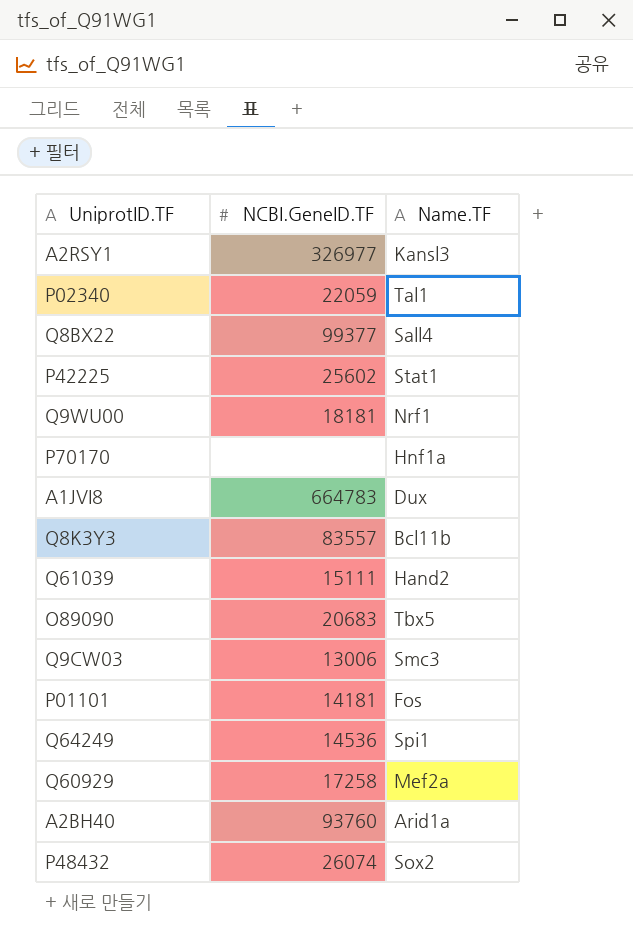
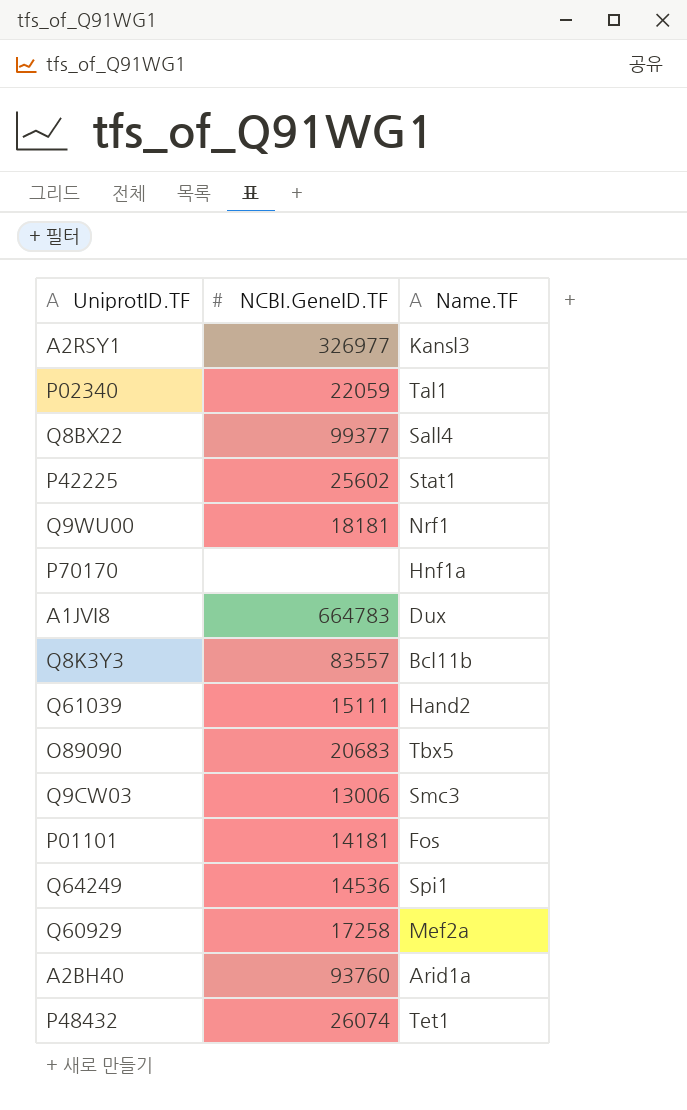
P48432 | Name.TF: Sox2 -> Tet1

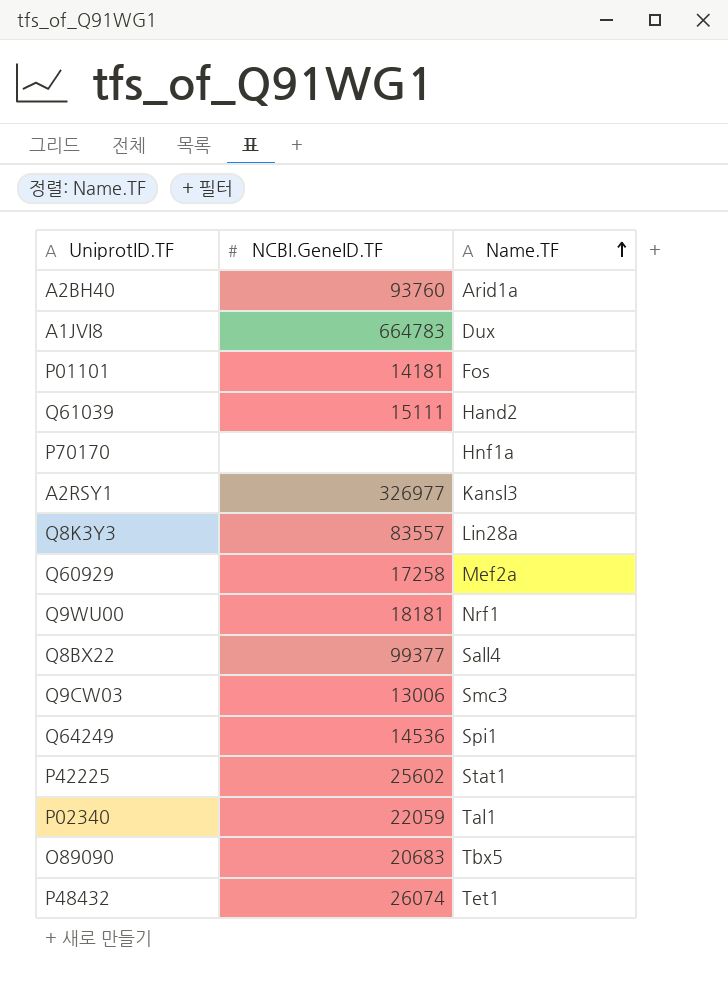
row order: none -> Name.TF ascending
Q8K3Y3 | Name.TF: Bcl11b -> Lin28a

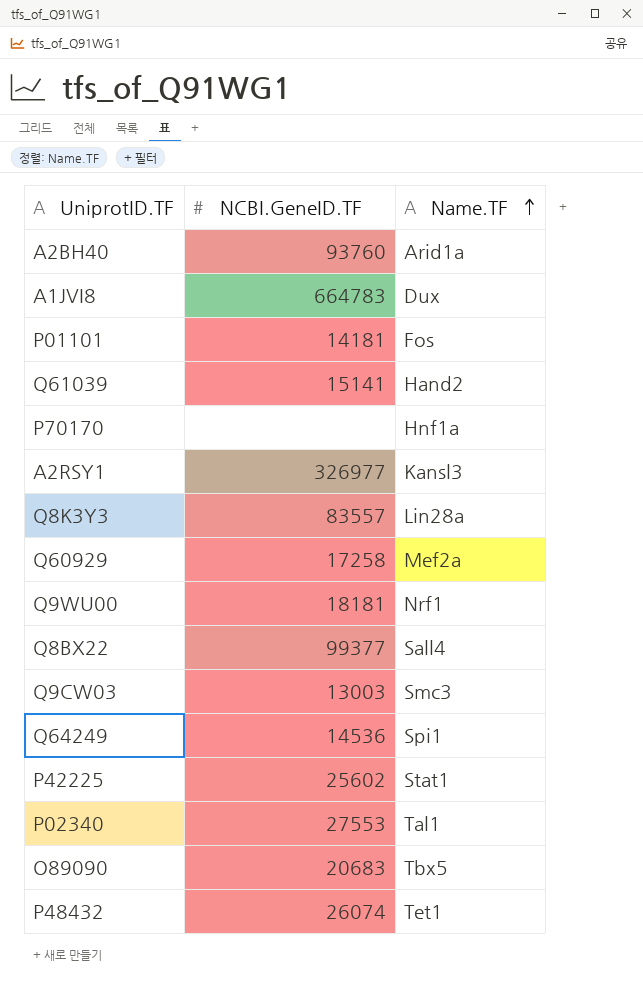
Q61039 | NCBI.GeneID.TF: 15111 -> 15141
Q9CW03 | NCBI.GeneID.TF: 13006 -> 13003
P02340 | NCBI.GeneID.TF: 22059 -> 27553

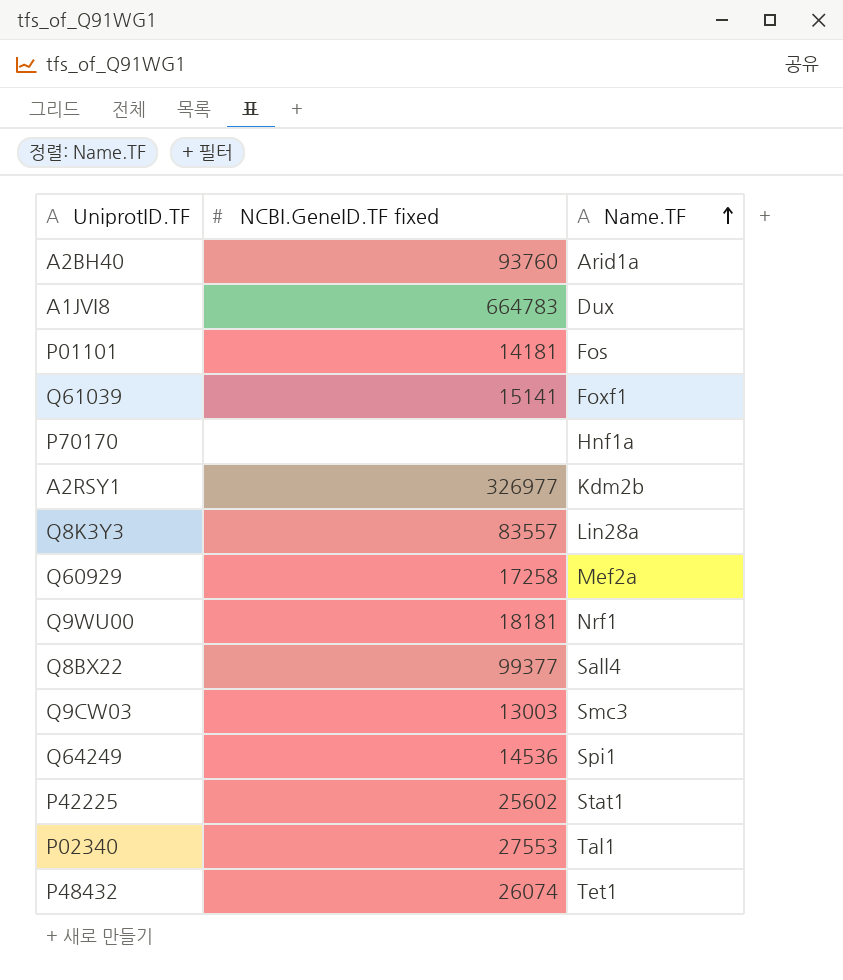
column name: NCBI.GeneID.TF -> NCBI.GeneID.TF fixed
row O89090: 20683 | Tbx5 -> none
Q61039 | Name.TF: Hand2 -> Foxf1
A2RSY1 | Name.TF: Kansl3 -> Kdm2b

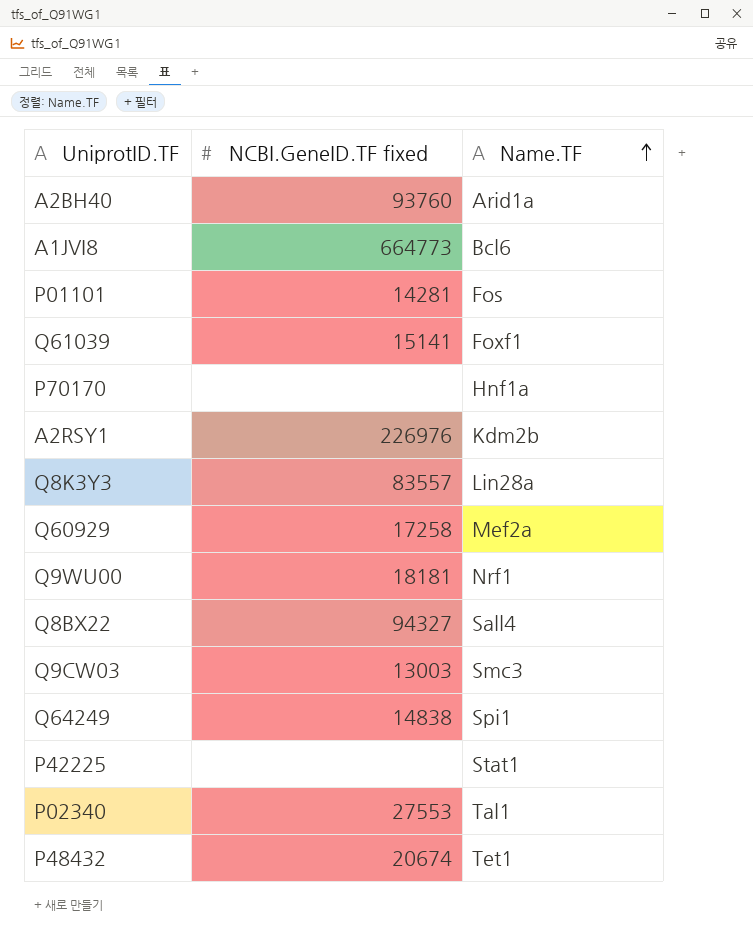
A1JVI8 | NCBI.GeneID.TF fixed: 664783 -> 664773
A1JVI8 | Name.TF: Dux -> Bcl6
P01101 | NCBI.GeneID.TF fixed: 14181 -> 14281
A2RSY1 | NCBI.GeneID.TF fixed: 326977 -> 226976
Q8BX22 | NCBI.GeneID.TF fixed: 99377 -> 94327
Q64249 | NCBI.GeneID.TF fixed: 14536 -> 14838
P42225 | NCBI.GeneID.TF fixed: 25602 -> none
P48432 | NCBI.GeneID.TF fixed: 26074 -> 20674

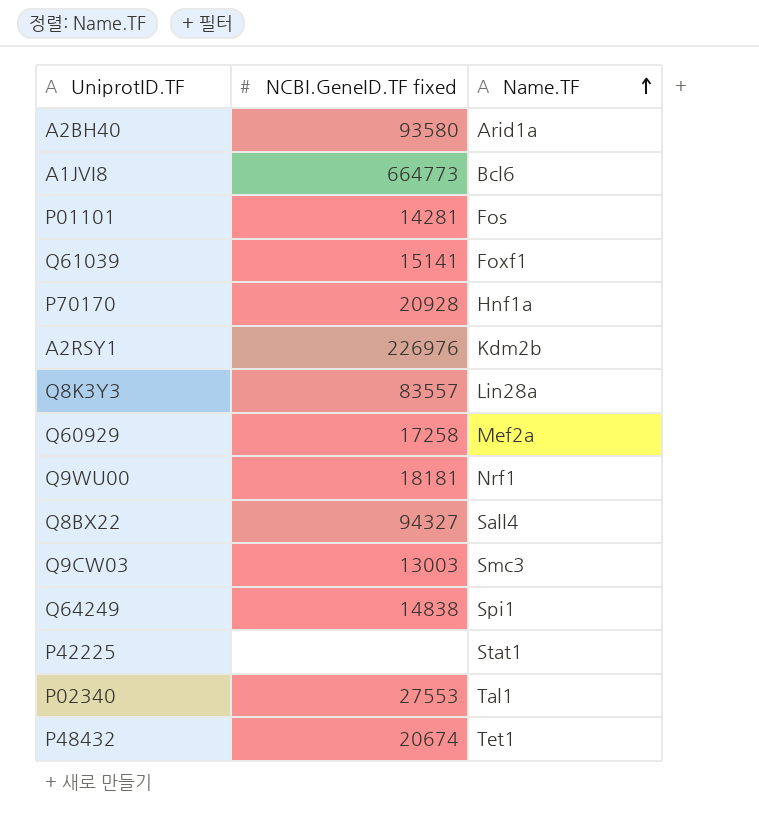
A2BH40 | NCBI.GeneID.TF fixed: 93760 -> 93580
P70170 | NCBI.GeneID.TF fixed: none -> 20928

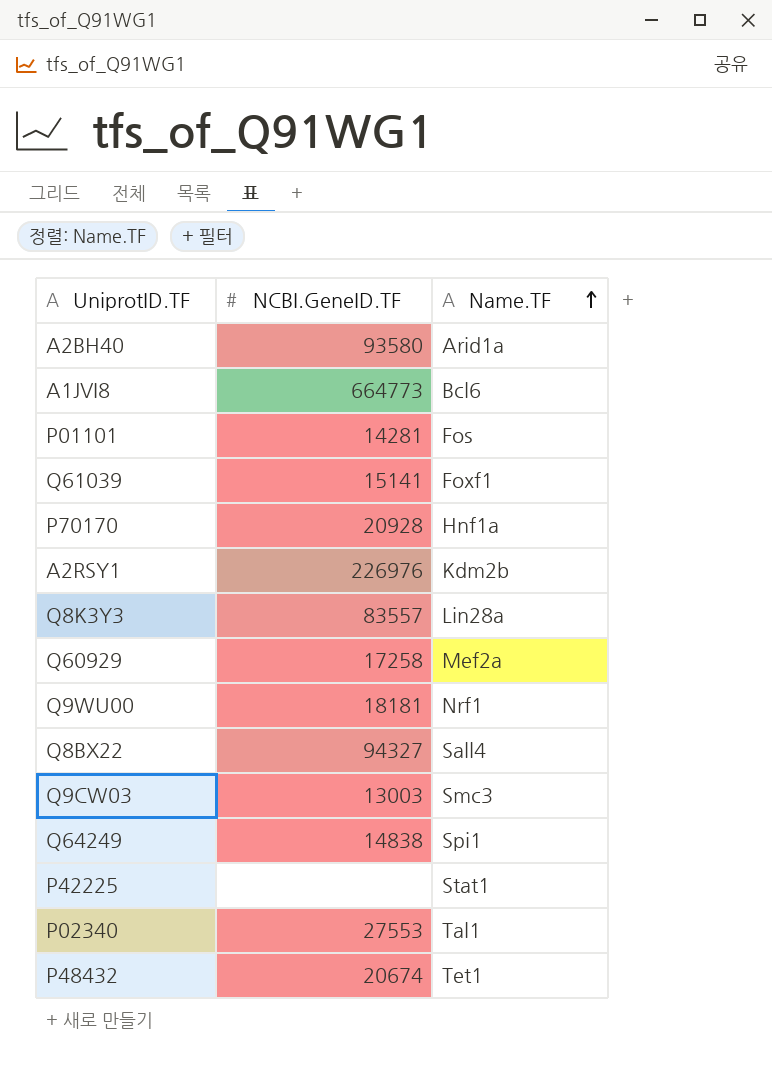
column name: NCBI.GeneID.TF fixed -> NCBI.GeneID.TF

